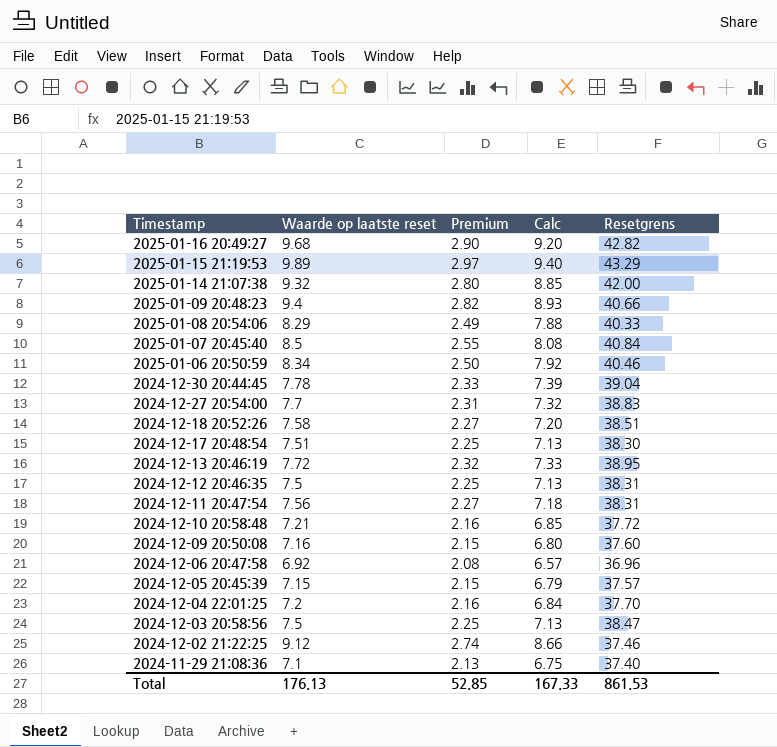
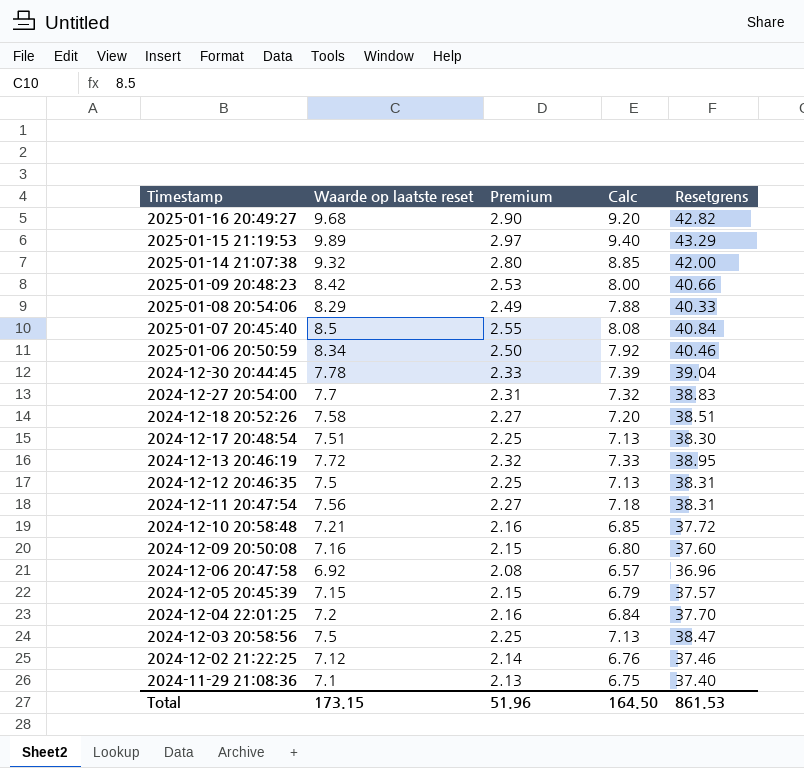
2025-01-09 20:48:23 | Waarde op laatste reset: 9.4 -> 8.42
2025-01-09 20:48:23 | Premium: 2.82 -> 2.53
2025-01-09 20:48:23 | Calc: 8.93 -> 8.00
2024-12-02 21:22:25 | Waarde op laatste reset: 9.12 -> 7.12
2024-12-02 21:22:25 | Premium: 2.74 -> 2.14
2024-12-02 21:22:25 | Calc: 8.66 -> 6.76
Total | Waarde op laatste reset: 176.13 -> 173.15
Total | Premium: 52.85 -> 51.96
Total | Calc: 167.33 -> 164.50

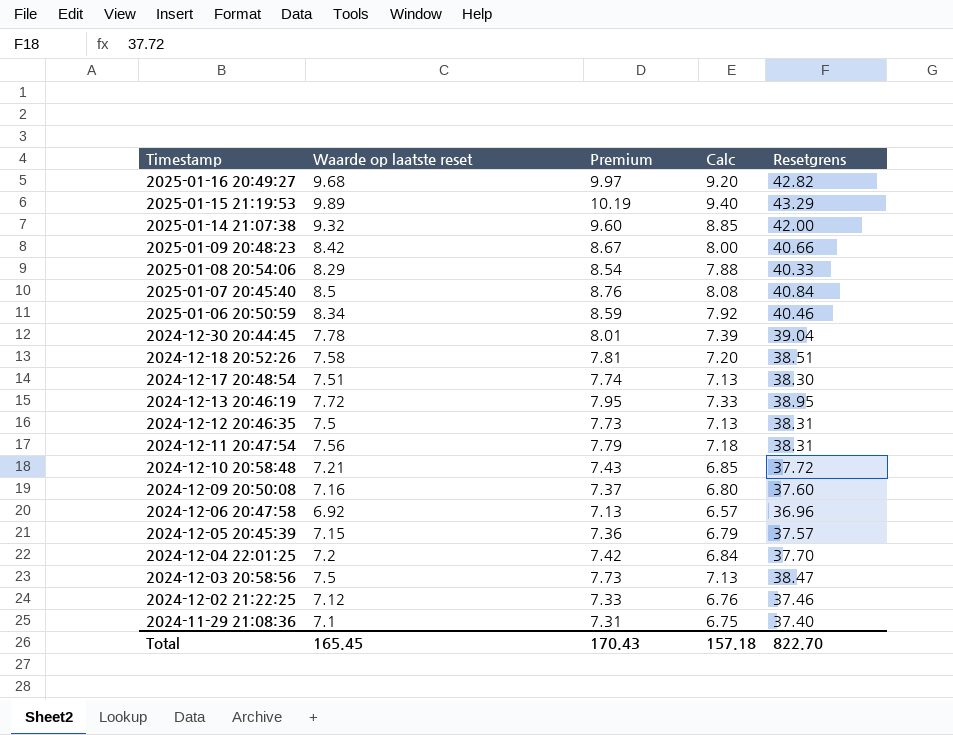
column Premium | formula: [Waarde op laatste reset] * 0.3 -> [Waarde op laatste reset] * 1.03
row 2024-12-27 20:54:00: 7.7 | 2.31 | 7.32 | 38.83 -> none
Total | Waarde op laatste reset: 173.15 -> 165.45
Total | Premium: 51.96 -> 170.43
Total | Calc: 164.50 -> 157.18
Total | Resetgrens: 861.53 -> 822.70

